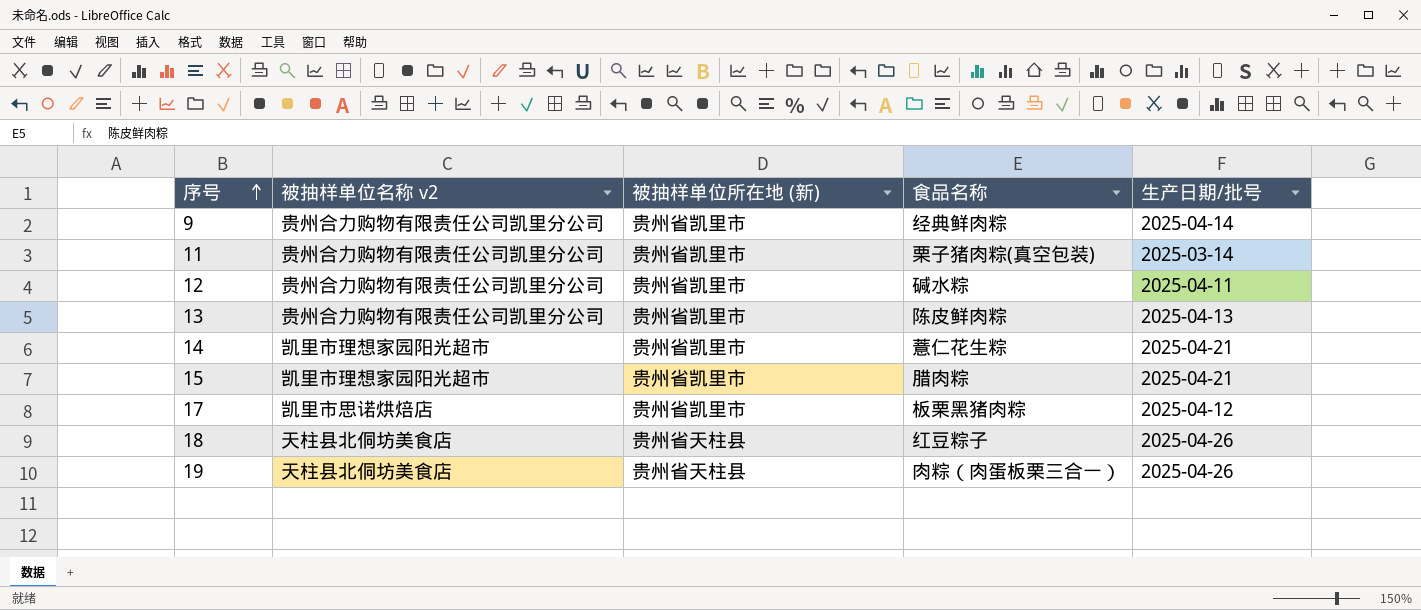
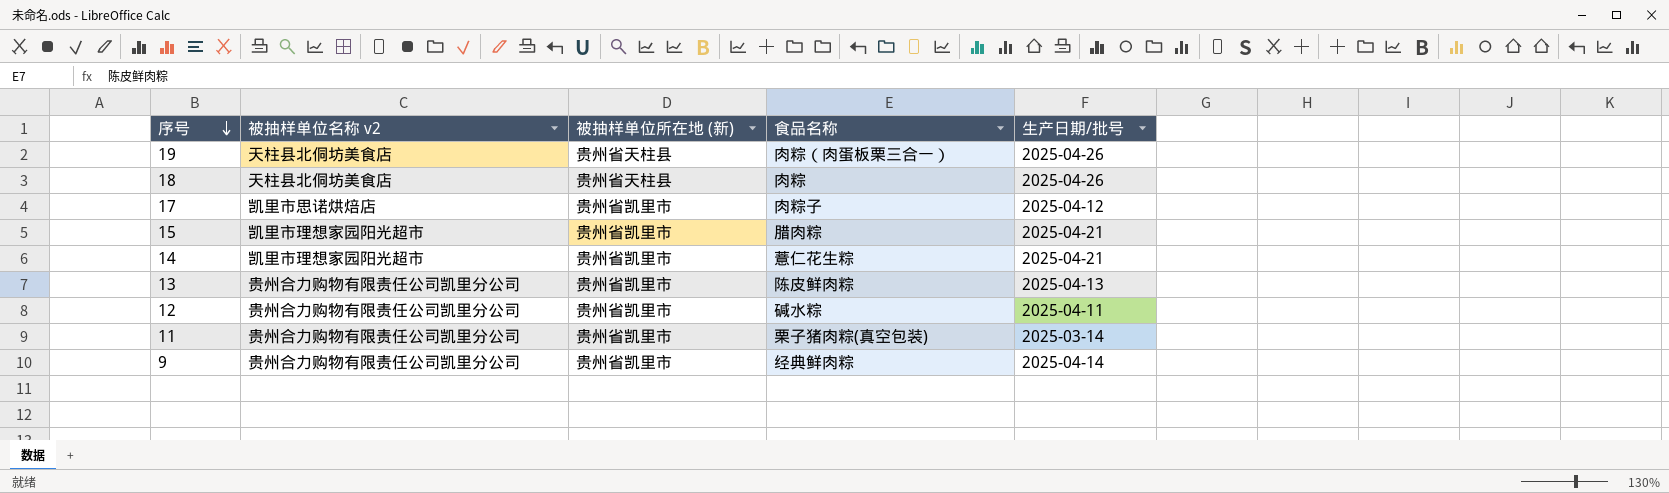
row order: 序号 ascending -> 序号 descending
18 | 食品名称: 红豆粽子 -> 肉粽
17 | 食品名称: 板栗黑猪肉粽 -> 肉粽子

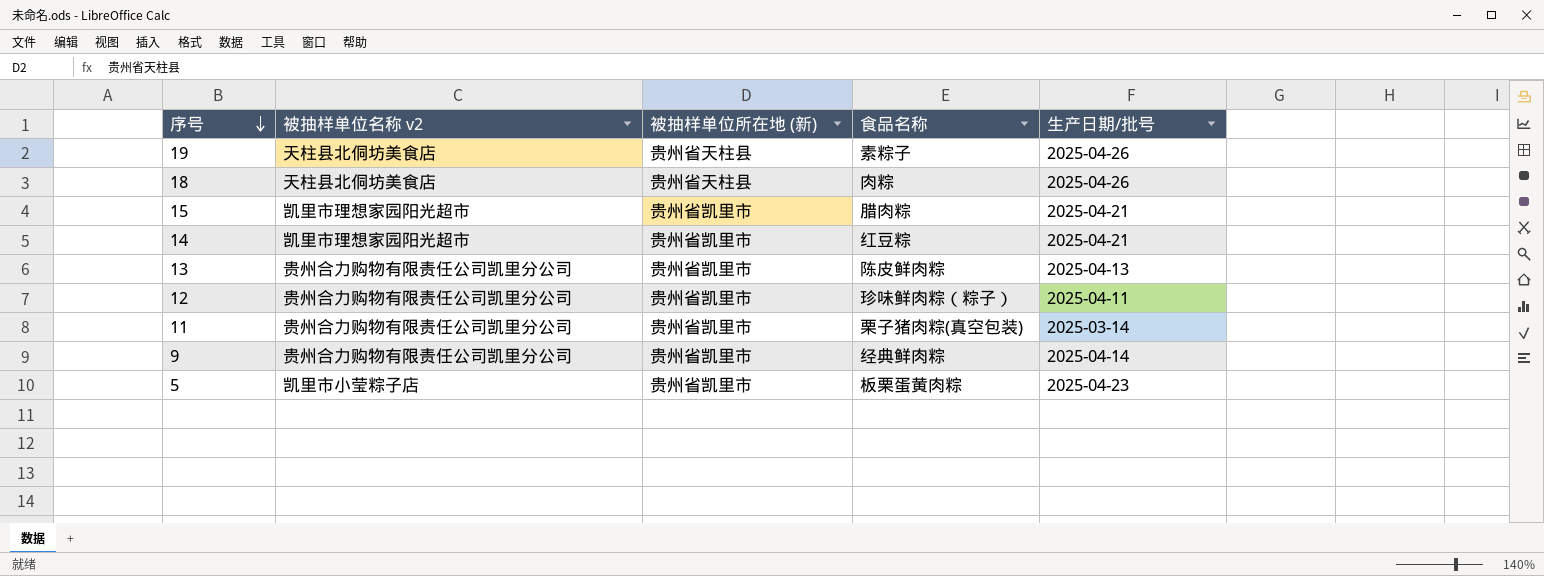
row 17: 凯里市思诺烘焙店 | 贵州省凯里市 | 肉粽子 | 2025-04-12 -> none
19 | 食品名称: 肉粽（肉蛋板栗三合一） -> 素粽子
14 | 食品名称: 薏仁花生粽 -> 红豆粽
12 | 食品名称: 碱水粽 -> 珍味鲜肉粽（粽子）
row 5: none -> 凯里市小莹粽子店 | 贵州省凯里市 | 板栗蛋黄肉粽 | 2025-04-23

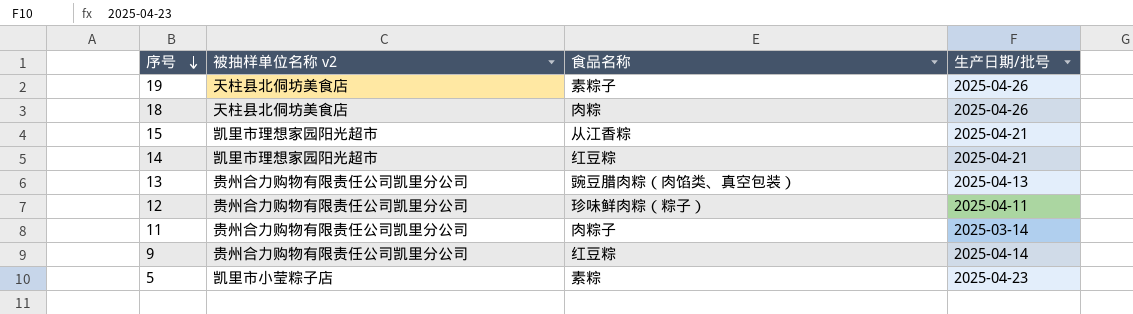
column 被抽样单位所在地 (新) | position: 3 -> none
15 | 食品名称: 腊肉粽 -> 从江香粽
13 | 食品名称: 陈皮鲜肉粽 -> 豌豆腊肉粽（肉馅类、真空包装）
11 | 食品名称: 栗子猪肉粽(真空包装) -> 肉粽子
9 | 食品名称: 经典鲜肉粽 -> 红豆粽
5 | 食品名称: 板栗蛋黄肉粽 -> 素粽

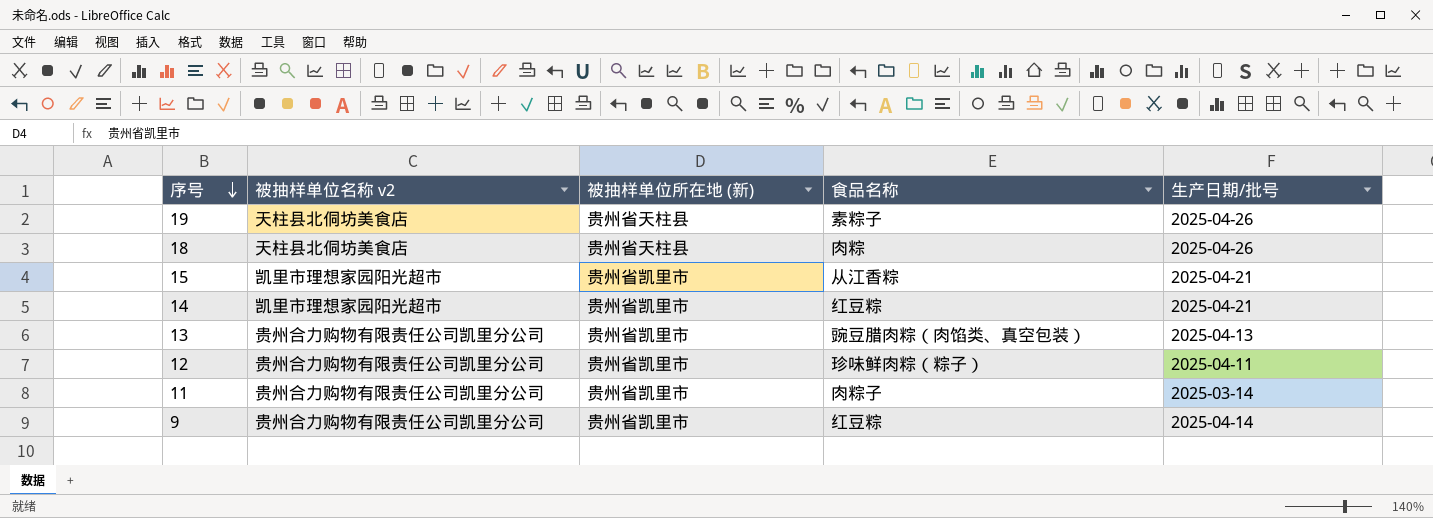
column 被抽样单位所在地 (新) | position: none -> 3
row 5: 凯里市小莹粽子店 | 素粽 | 2025-04-23 -> none

